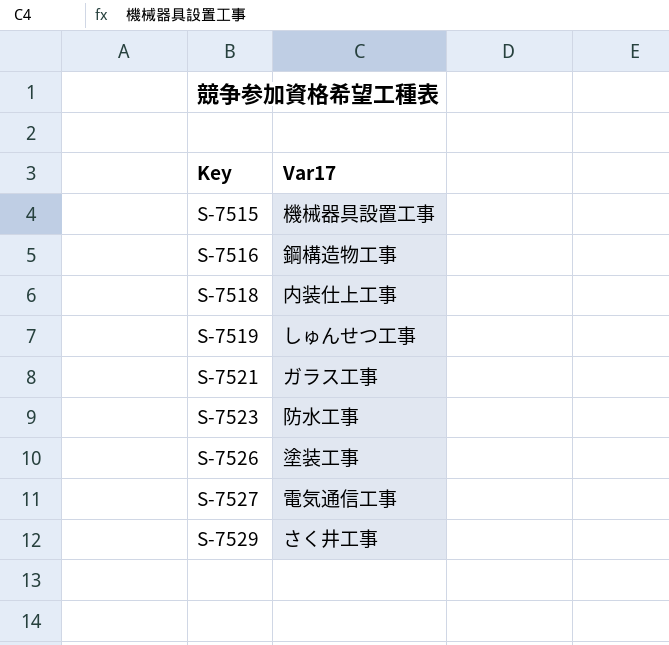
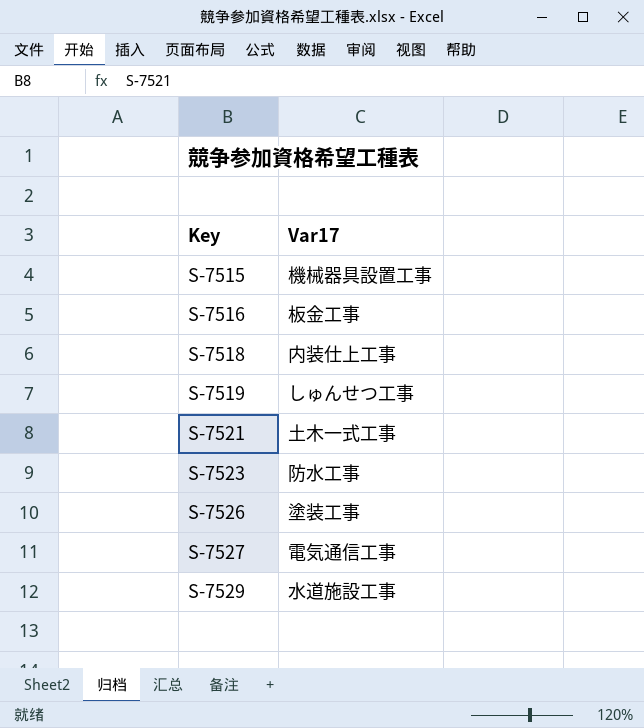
S-7516 | Var17: 鋼構造物工事 -> 板金工事
S-7521 | Var17: ガラス工事 -> 土木一式工事
S-7529 | Var17: さく井工事 -> 水道施設工事

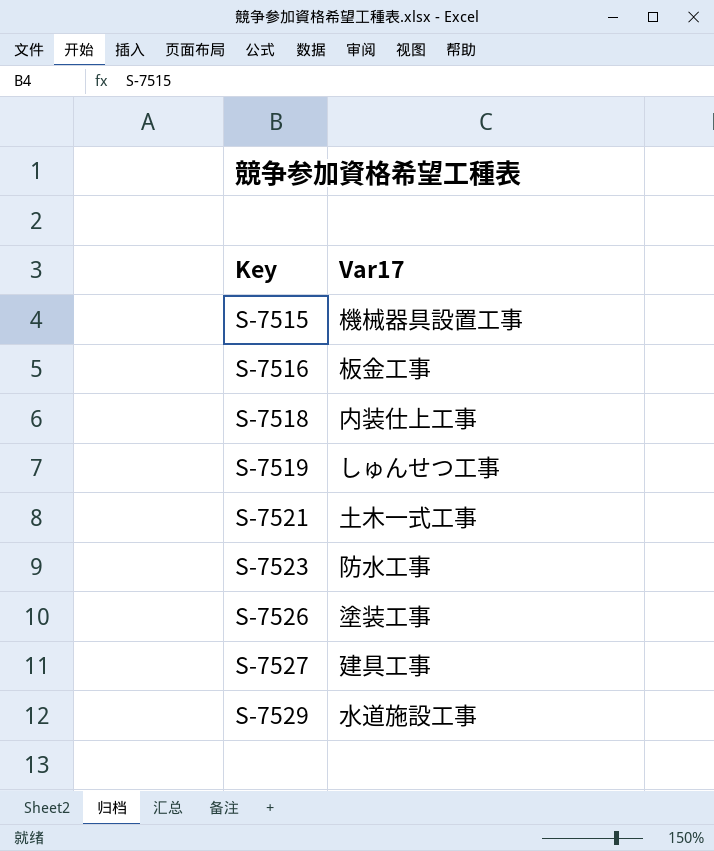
S-7527 | Var17: 電気通信工事 -> 建具工事

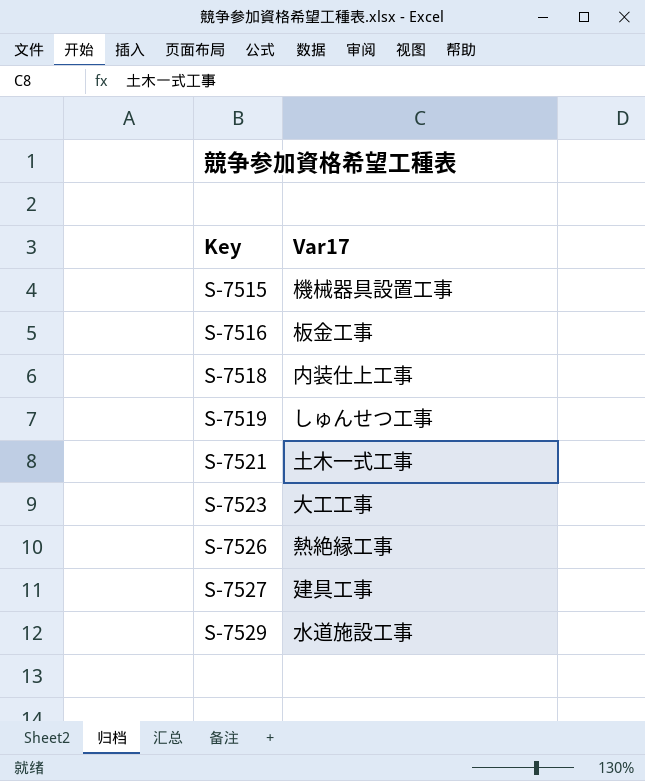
S-7523 | Var17: 防水工事 -> 大工工事
S-7526 | Var17: 塗装工事 -> 熱絶縁工事

